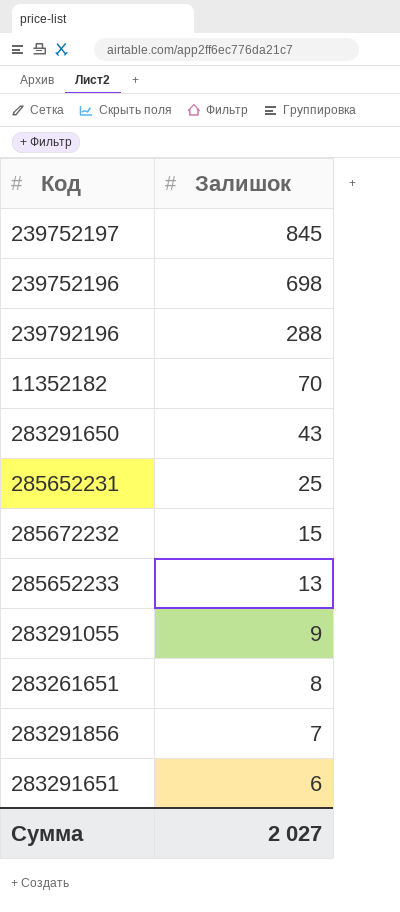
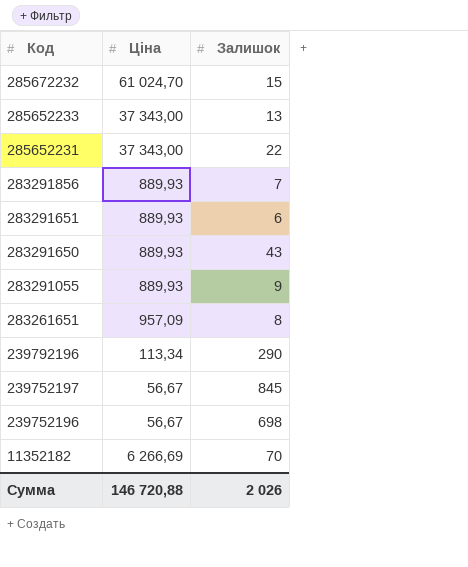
row order: Залишок descending -> Код descending
column Ціна | position: none -> 2
285652231 | Залишок: 25 -> 22
239792196 | Залишок: 288 -> 290
Сумма | Залишок: 2 027 -> 2 026

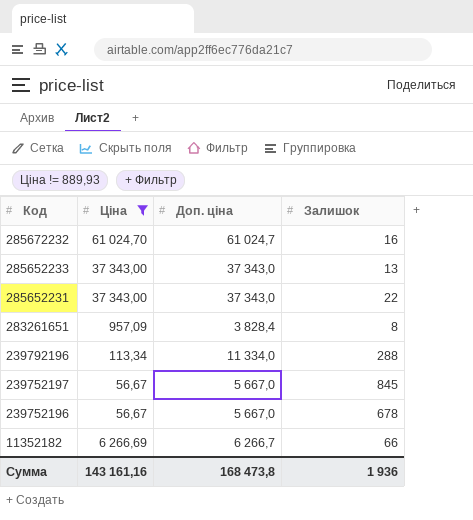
filter: none -> Ціна != 889,93
column Доп. ціна | position: none -> 3
285672232 | Залишок: 15 -> 16
239792196 | Залишок: 290 -> 288
239752196 | Залишок: 698 -> 678
11352182 | Залишок: 70 -> 66
Сумма | Ціна: 146 720,88 -> 143 161,16
Сумма | Залишок: 2 026 -> 1 936

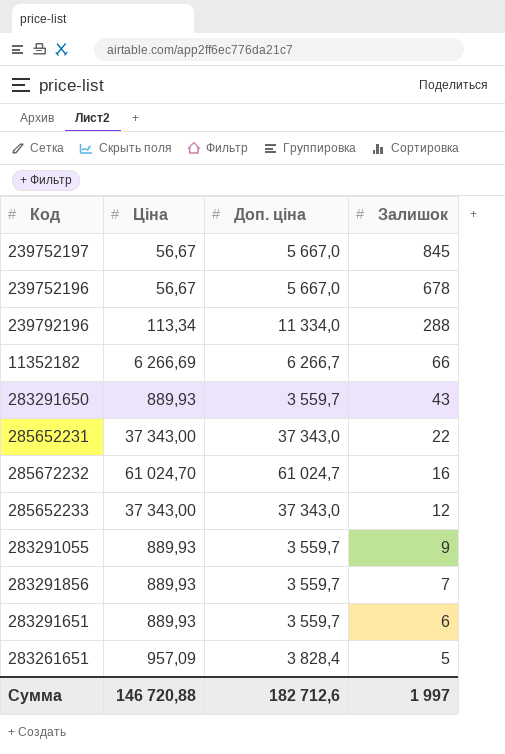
filter: Ціна != 889,93 -> none
row order: Код descending -> Залишок descending
285652233 | Залишок: 13 -> 12
283261651 | Залишок: 8 -> 5
Сумма | Ціна: 143 161,16 -> 146 720,88
Сумма | Доп. ціна: 168 473,8 -> 182 712,6
Сумма | Залишок: 1 936 -> 1 997

